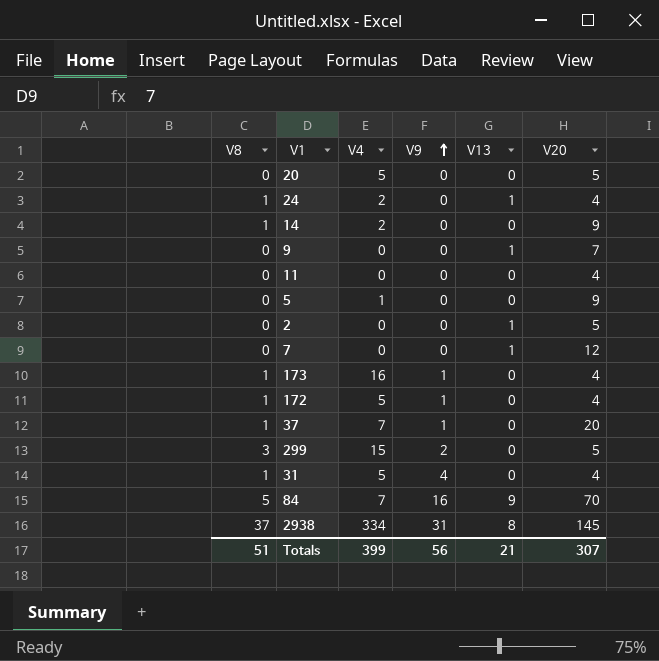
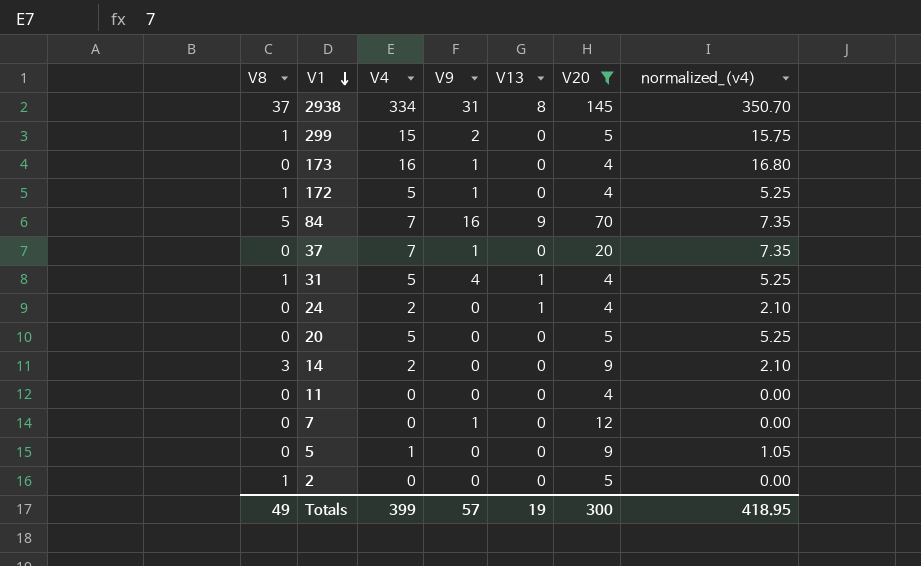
filter: none -> V20 != 7
row order: V9 ascending -> V1 descending
column normalized_(v4) | formula: none -> [V4] * 1.05
299 | V8: 3 -> 1
173 | V8: 1 -> 0
37 | V8: 1 -> 0
31 | V13: 0 -> 1
24 | V8: 1 -> 0
14 | V8: 1 -> 3
7 | V9: 0 -> 1
7 | V13: 1 -> 0
2 | V8: 0 -> 1
2 | V13: 1 -> 0
Totals | V8: 51 -> 49
Totals | V9: 56 -> 57
Totals | V13: 21 -> 19
Totals | V20: 307 -> 300

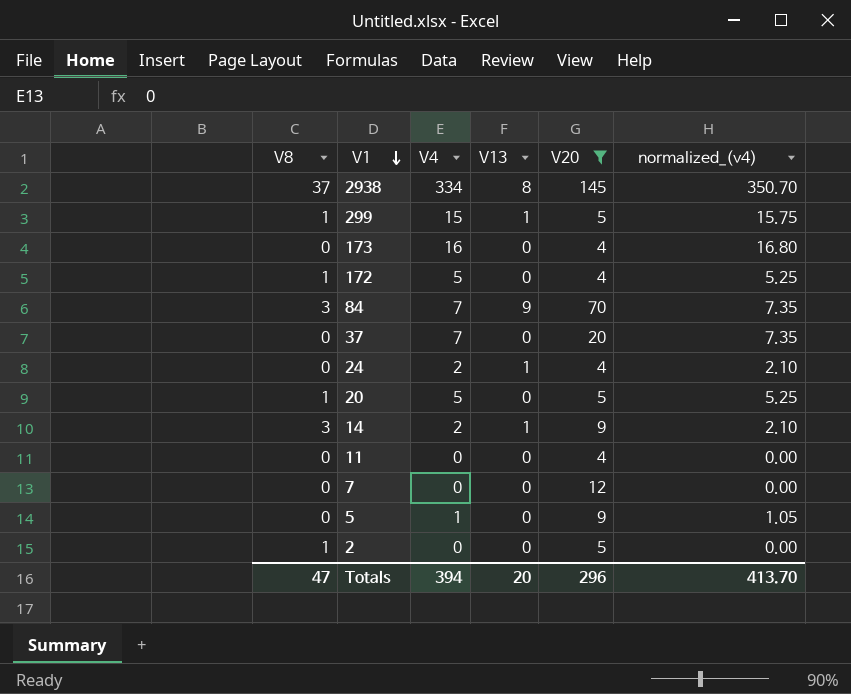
column V9 | position: 4 -> none
row 31: 1 | 5 | 4 | 1 | 4 | 5.25 -> none
299 | V13: 0 -> 1
84 | V8: 5 -> 3
20 | V8: 0 -> 1
14 | V13: 0 -> 1
Totals | V8: 49 -> 47
Totals | V4: 399 -> 394
Totals | V13: 19 -> 20
Totals | V20: 300 -> 296
Totals | normalized_(v4): 418.95 -> 413.70

